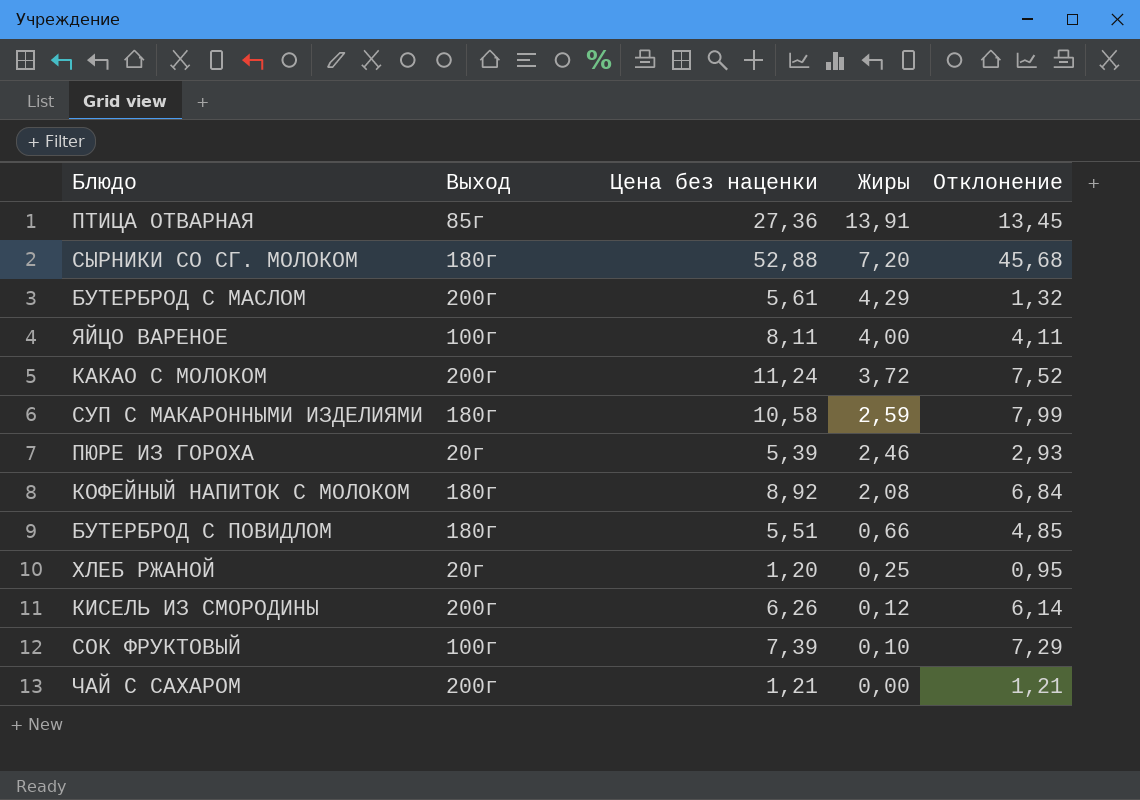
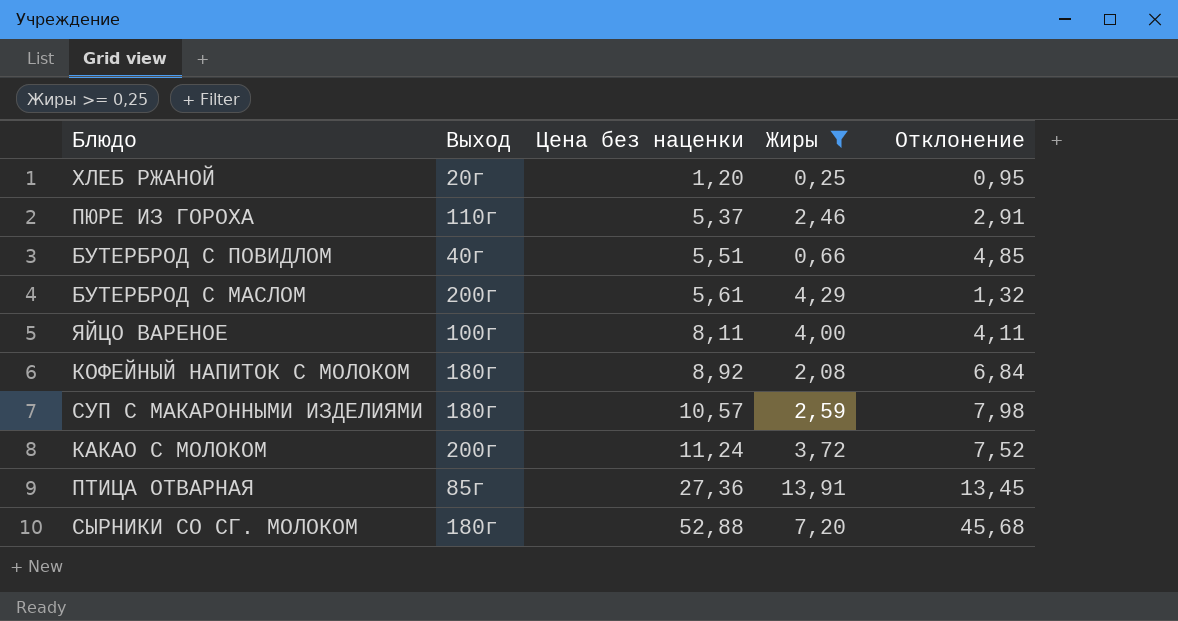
filter: none -> Жиры >= 0,25
row order: Жиры descending -> Цена без наценки ascending
ПЮРЕ ИЗ ГОРОХА | Выход: 20г -> 110г
ПЮРЕ ИЗ ГОРОХА | Цена без наценки: 5,39 -> 5,37
ПЮРЕ ИЗ ГОРОХА | Отклонение: 2,93 -> 2,91
БУТЕРБРОД С ПОВИДЛОМ | Выход: 180г -> 40г
СУП С МАКАРОННЫМИ ИЗДЕЛИЯМИ | Цена без наценки: 10,58 -> 10,57
СУП С МАКАРОННЫМИ ИЗДЕЛИЯМИ | Отклонение: 7,99 -> 7,98

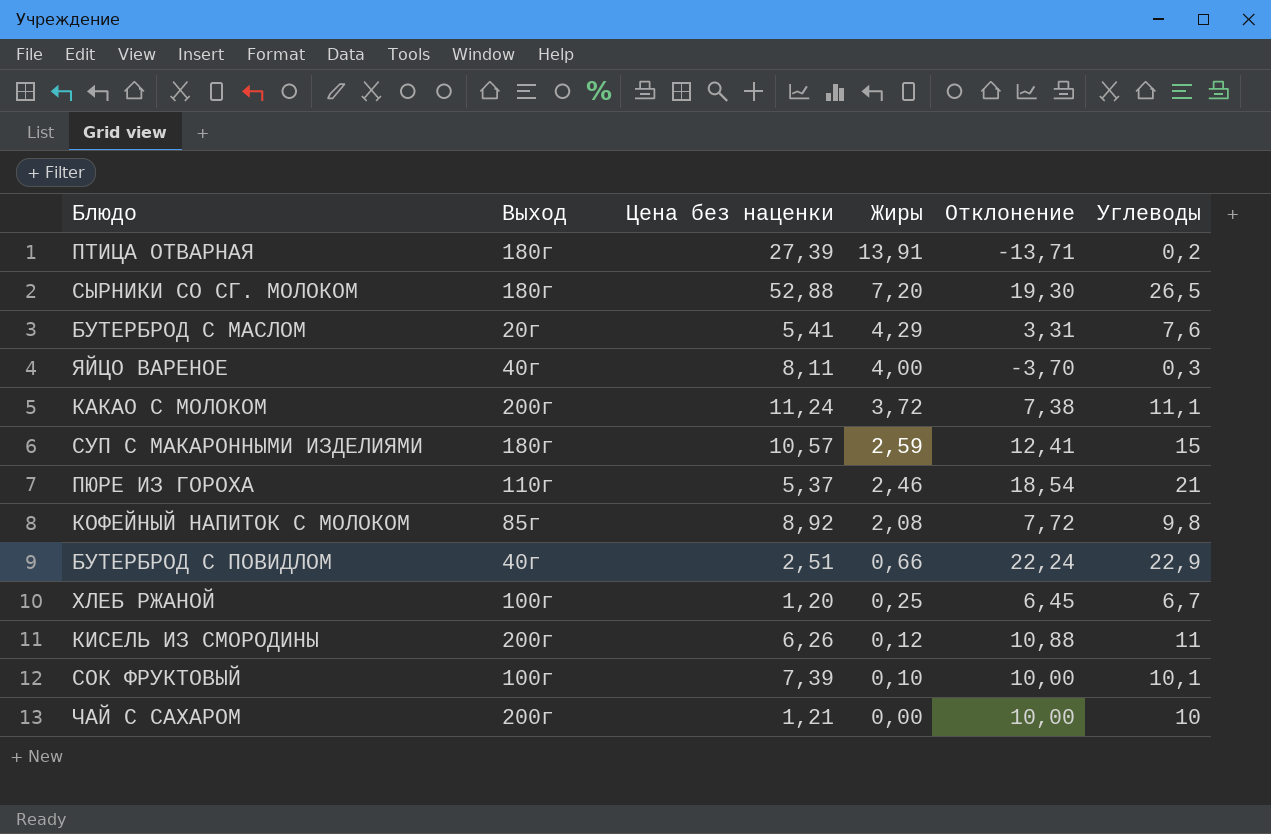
filter: Жиры >= 0,25 -> none
row order: Цена без наценки ascending -> Жиры descending
column Отклонение | formula: [Цена без наценки] - [Жиры] -> [Углеводы] - [Жиры]
column Углеводы | position: none -> 6
ПТИЦА ОТВАРНАЯ | Выход: 85г -> 180г
ПТИЦА ОТВАРНАЯ | Цена без наценки: 27,36 -> 27,39
БУТЕРБРОД С МАСЛОМ | Выход: 200г -> 20г
БУТЕРБРОД С МАСЛОМ | Цена без наценки: 5,61 -> 5,41
ЯЙЦО ВАРЕНОЕ | Выход: 100г -> 40г
КОФЕЙНЫЙ НАПИТОК С МОЛОКОМ | Выход: 180г -> 85г
БУТЕРБРОД С ПОВИДЛОМ | Цена без наценки: 5,51 -> 2,51
ХЛЕБ РЖАНОЙ | Выход: 20г -> 100г

